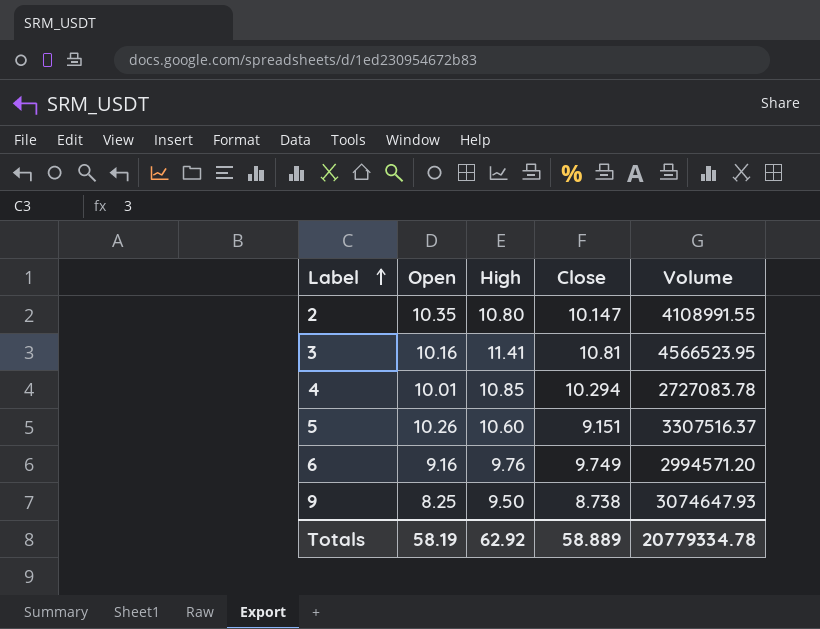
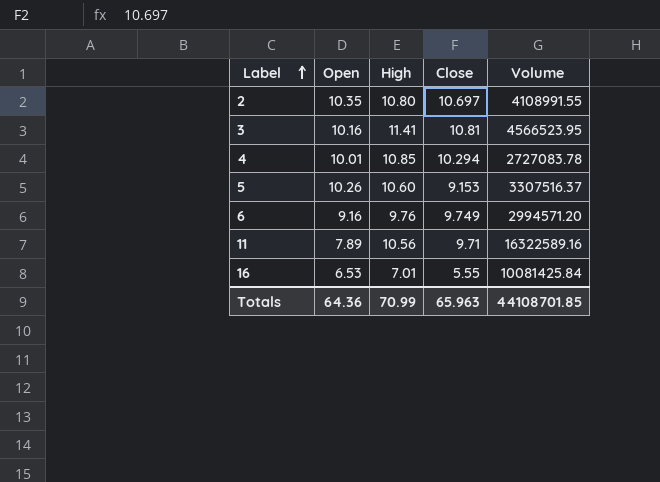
row 9: 8.25 | 9.50 | 8.738 | 3074647.93 -> none
2 | Close: 10.147 -> 10.697
5 | Close: 9.151 -> 9.153
row 11: none -> 7.89 | 10.56 | 9.71 | 16322589.16
row 16: none -> 6.53 | 7.01 | 5.55 | 10081425.84
Totals | Open: 58.19 -> 64.36
Totals | High: 62.92 -> 70.99
Totals | Close: 58.889 -> 65.963
Totals | Volume: 20779334.78 -> 44108701.85

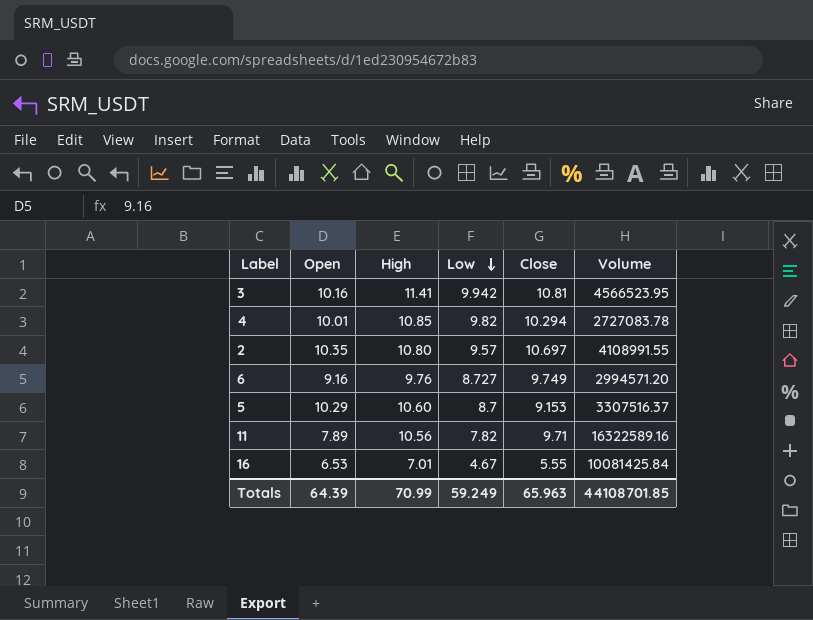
row order: Label ascending -> Low descending
column Low | position: none -> 4
5 | Open: 10.26 -> 10.29
Totals | Open: 64.36 -> 64.39

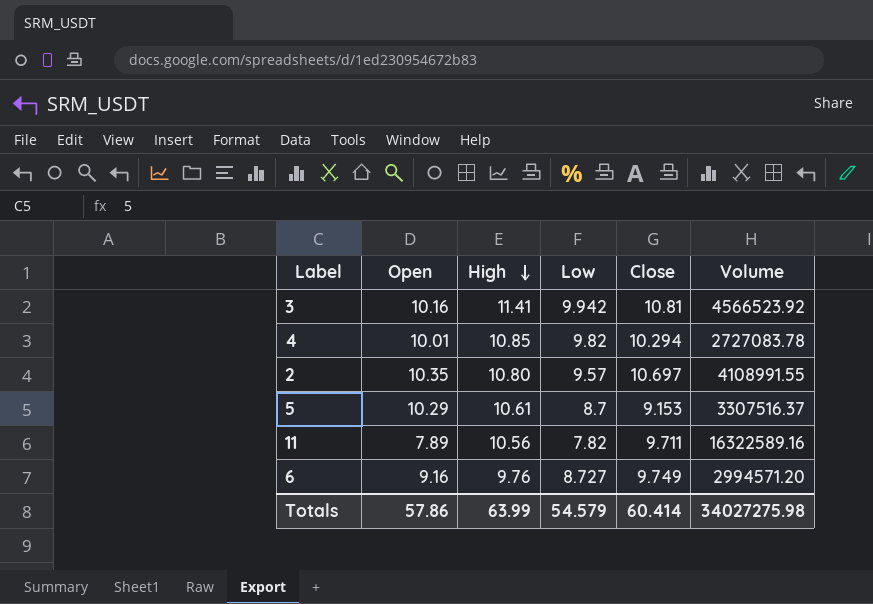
row order: Low descending -> High descending
row 16: 6.53 | 7.01 | 4.67 | 5.55 | 10081425.84 -> none
3 | Volume: 4566523.95 -> 4566523.92
5 | High: 10.60 -> 10.61
11 | Close: 9.71 -> 9.711
Totals | Open: 64.39 -> 57.86
Totals | High: 70.99 -> 63.99
Totals | Low: 59.249 -> 54.579
Totals | Close: 65.963 -> 60.414
Totals | Volume: 44108701.85 -> 34027275.98

